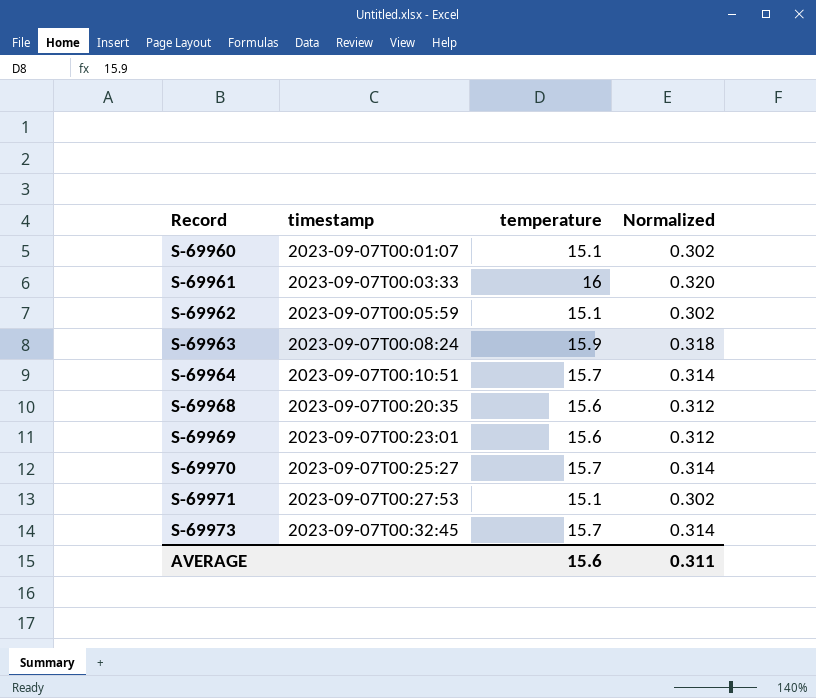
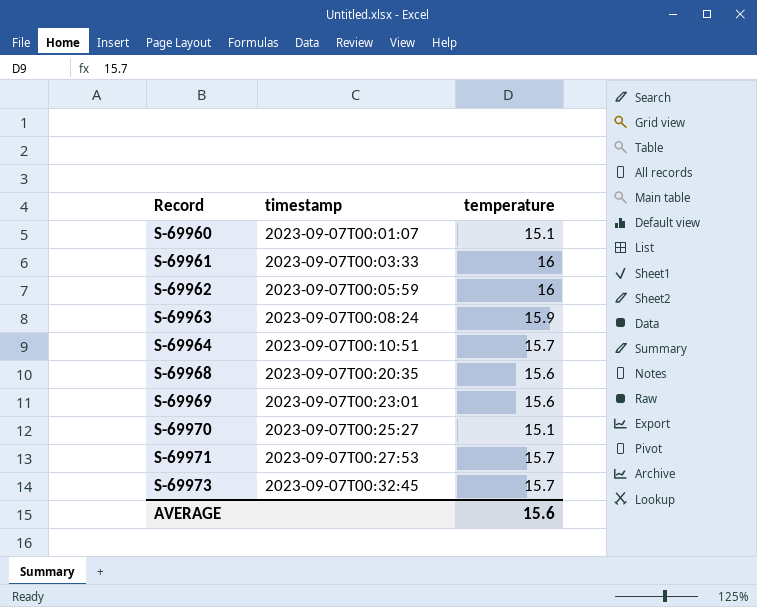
column Normalized | formula: [temperature] * 0.02 -> none
S-69962 | temperature: 15.1 -> 16
S-69970 | temperature: 15.7 -> 15.1
S-69971 | temperature: 15.1 -> 15.7

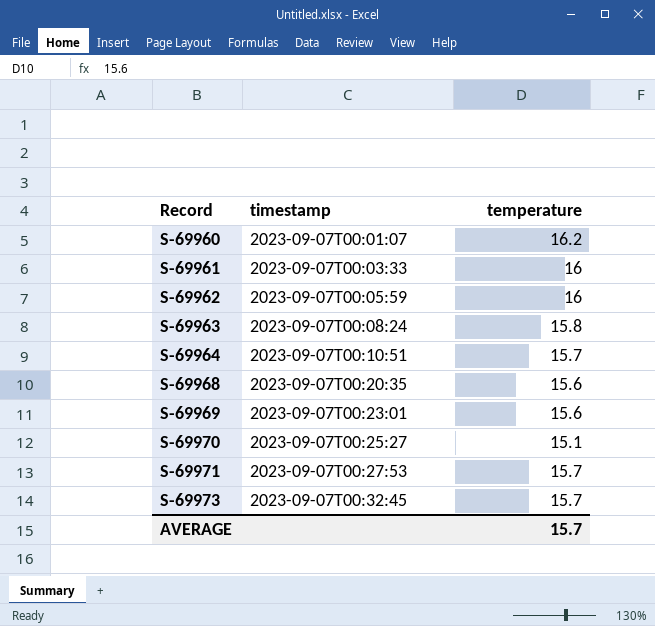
S-69960 | temperature: 15.1 -> 16.2
S-69963 | temperature: 15.9 -> 15.8
AVERAGE | temperature: 15.6 -> 15.7

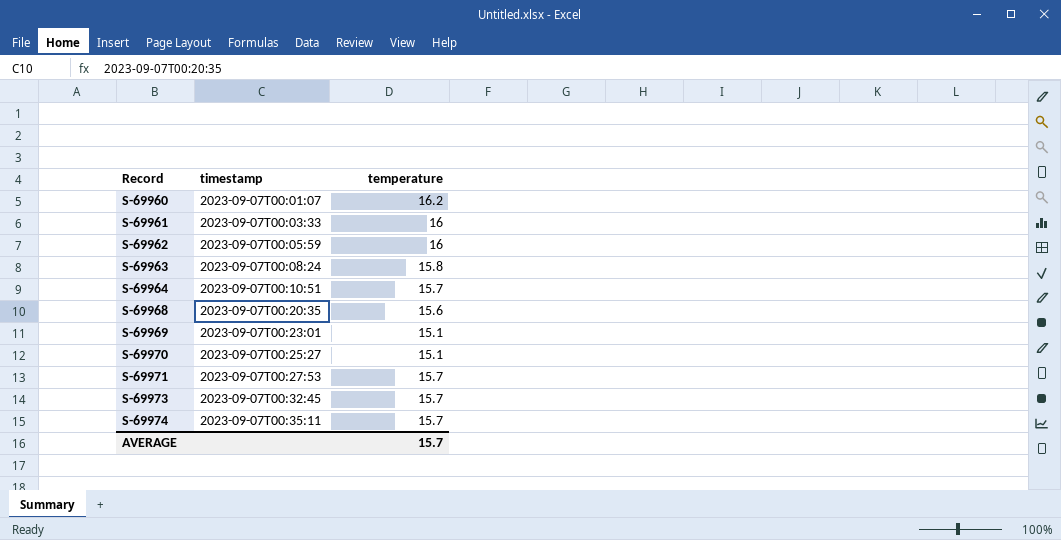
S-69969 | temperature: 15.6 -> 15.1
row S-69974: none -> 2023-09-07T00:35:11 | 15.7

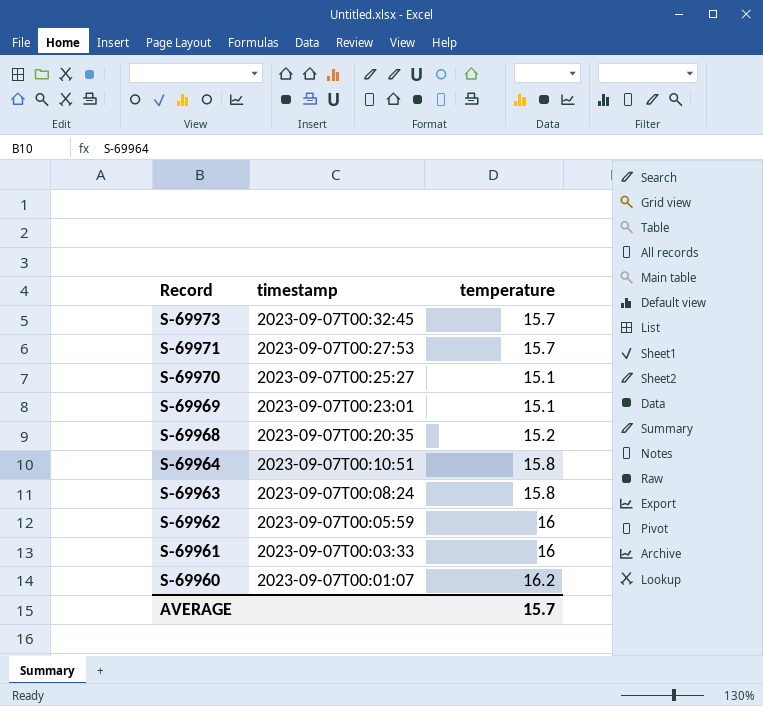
row order: Record ascending -> Record descending
row S-69974: 2023-09-07T00:35:11 | 15.7 -> none
S-69968 | temperature: 15.6 -> 15.2
S-69964 | temperature: 15.7 -> 15.8

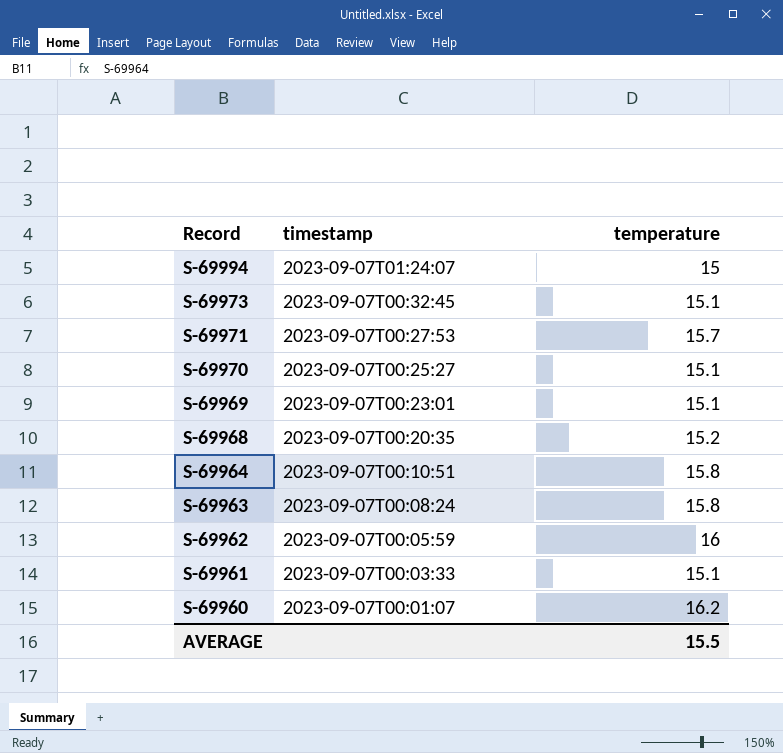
row S-69994: none -> 2023-09-07T01:24:07 | 15
S-69973 | temperature: 15.7 -> 15.1
S-69961 | temperature: 16 -> 15.1
AVERAGE | temperature: 15.7 -> 15.5

